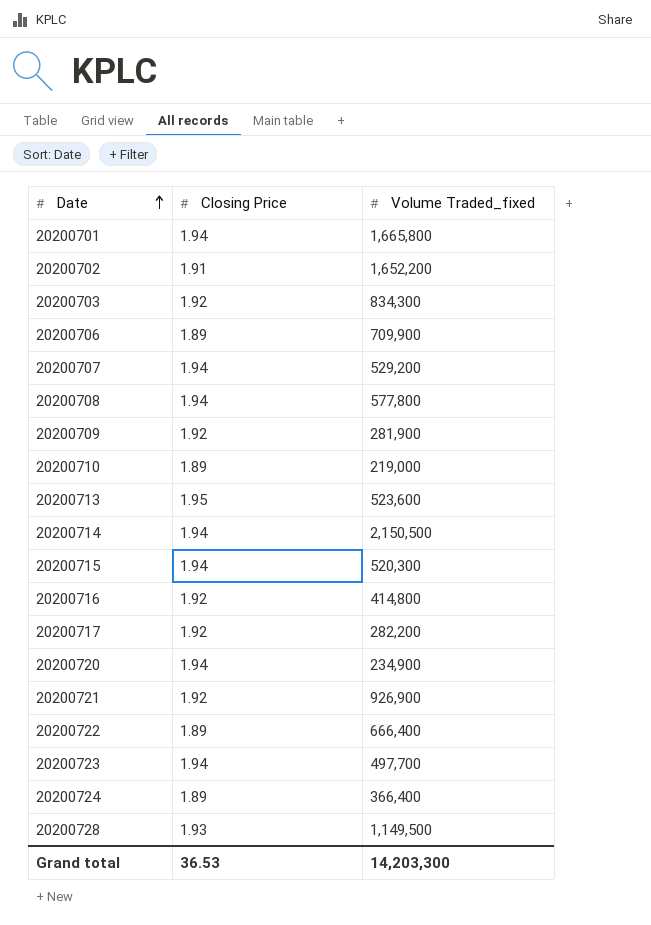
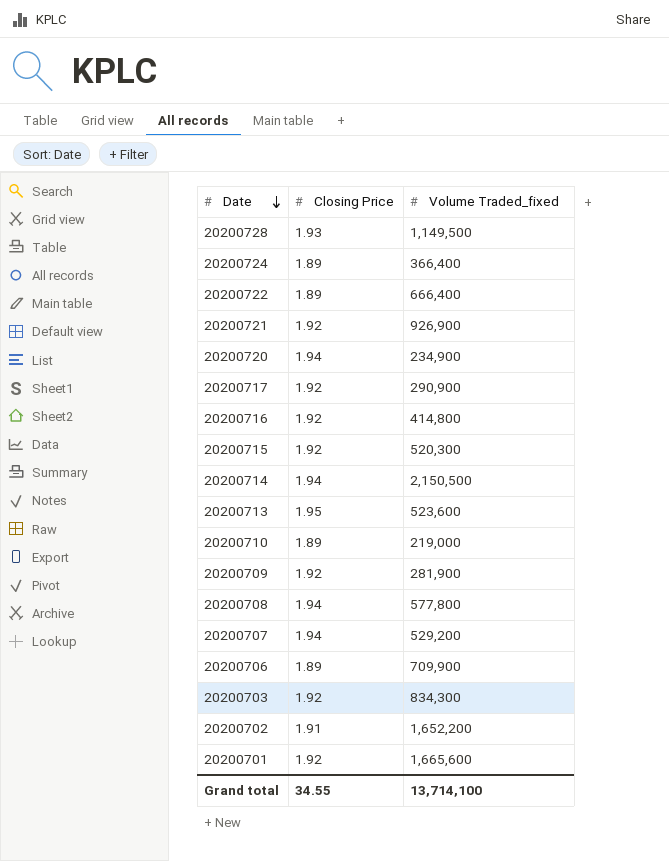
row order: Date ascending -> Date descending
row 20200723: 1.94 | 497,700 -> none
20200717 | Volume Traded_fixed: 282,200 -> 290,900
20200715 | Closing Price: 1.94 -> 1.92
20200701 | Closing Price: 1.94 -> 1.92
20200701 | Volume Traded_fixed: 1,665,800 -> 1,665,600
Grand total | Closing Price: 36.53 -> 34.55
Grand total | Volume Traded_fixed: 14,203,300 -> 13,714,100

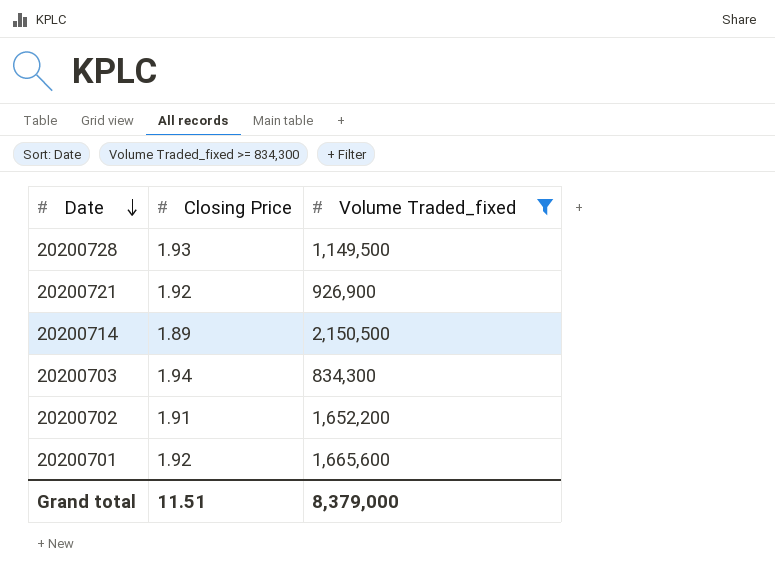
filter: none -> Volume Traded_fixed >= 834,300
20200714 | Closing Price: 1.94 -> 1.89
20200703 | Closing Price: 1.92 -> 1.94
Grand total | Closing Price: 34.55 -> 11.51
Grand total | Volume Traded_fixed: 13,714,100 -> 8,379,000

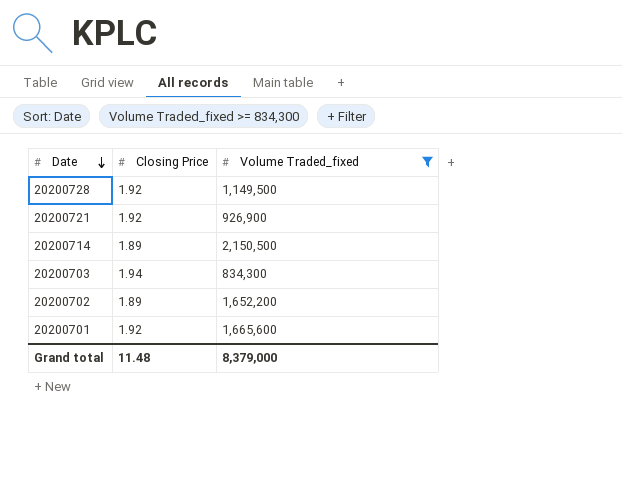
20200728 | Closing Price: 1.93 -> 1.92
20200702 | Closing Price: 1.91 -> 1.89
Grand total | Closing Price: 11.51 -> 11.48

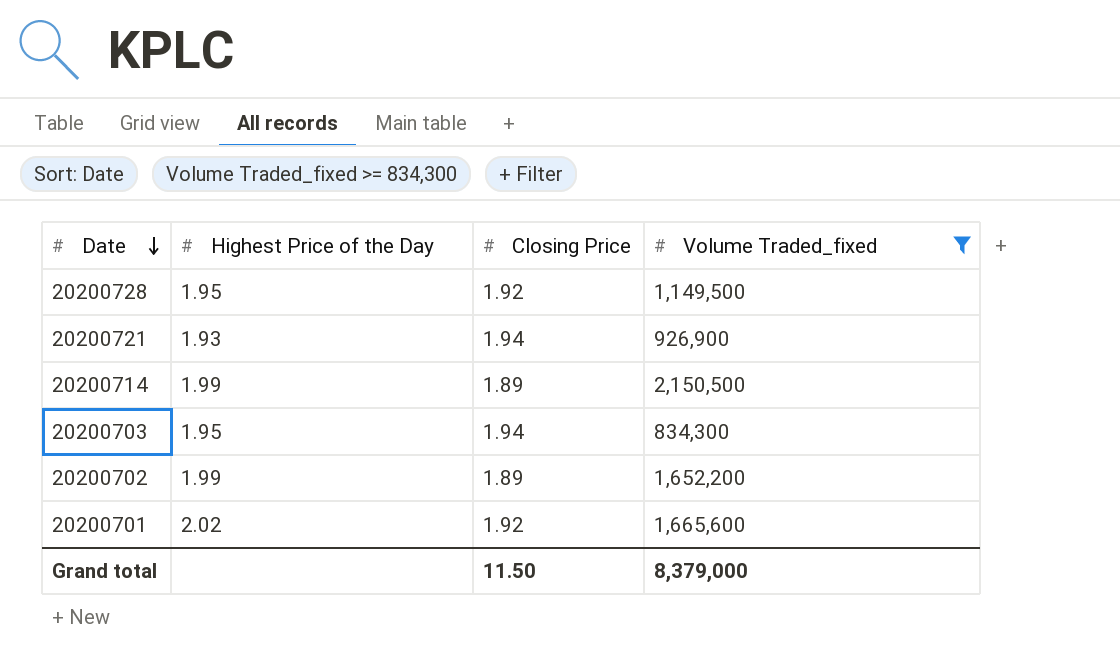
column Highest Price of the Day | position: none -> 2
20200721 | Closing Price: 1.92 -> 1.94
Grand total | Closing Price: 11.48 -> 11.50

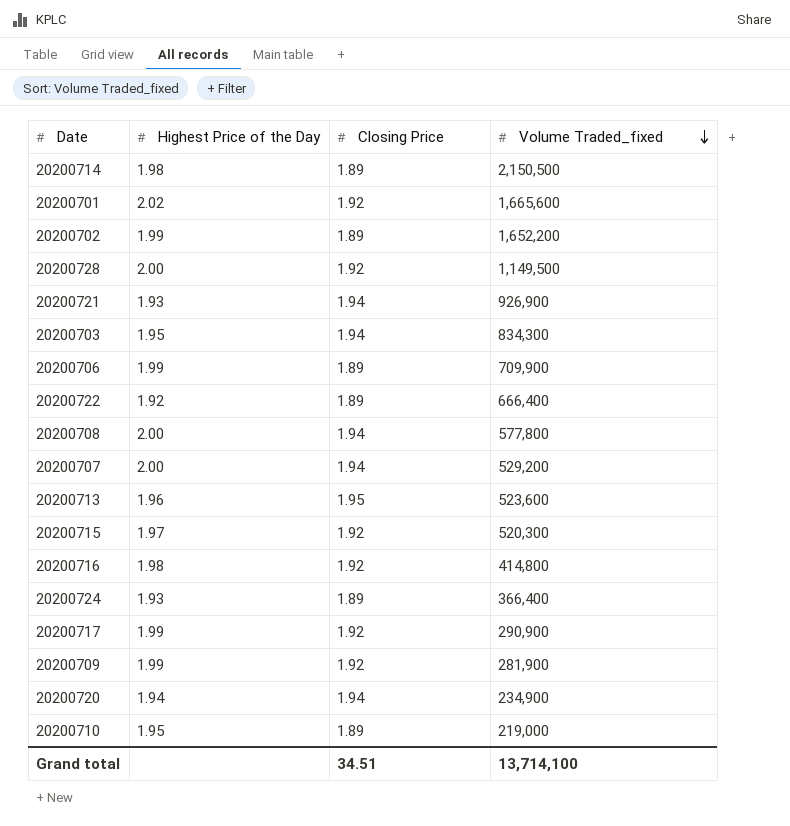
filter: Volume Traded_fixed >= 834,300 -> none
row order: Date descending -> Volume Traded_fixed descending
20200714 | Highest Price of the Day: 1.99 -> 1.98
20200728 | Highest Price of the Day: 1.95 -> 2.00
Grand total | Closing Price: 11.50 -> 34.51
Grand total | Volume Traded_fixed: 8,379,000 -> 13,714,100

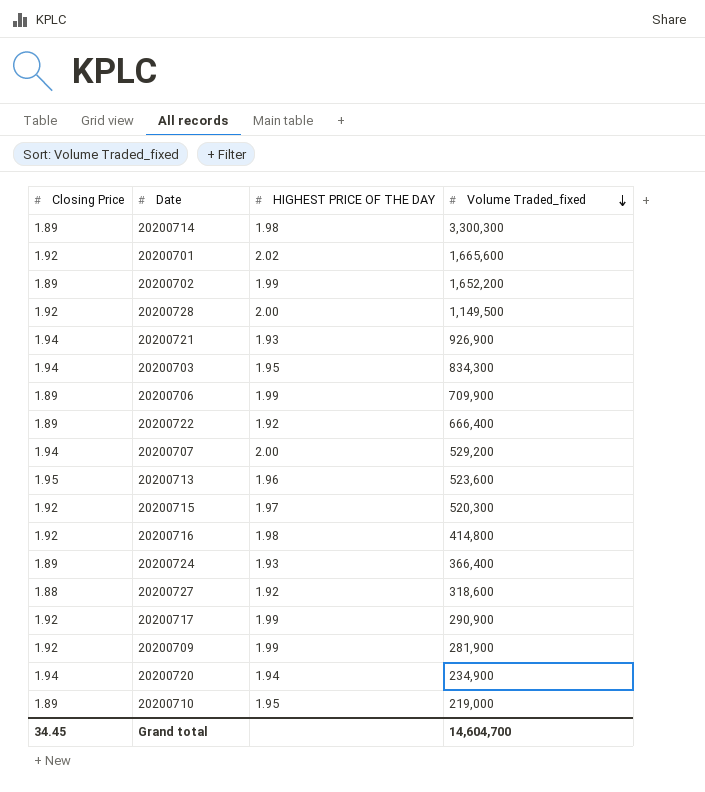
column Closing Price | position: 3 -> 1
column name: Highest Price of the Day -> HIGHEST PRICE OF THE DAY
row 20200708: 2.00 | 1.94 | 577,800 -> none
20200714 | Volume Traded_fixed: 2,150,500 -> 3,300,300
row 20200727: none -> 1.88 | 1.92 | 318,600
Grand total | Closing Price: 34.51 -> 34.45
Grand total | Volume Traded_fixed: 13,714,100 -> 14,604,700

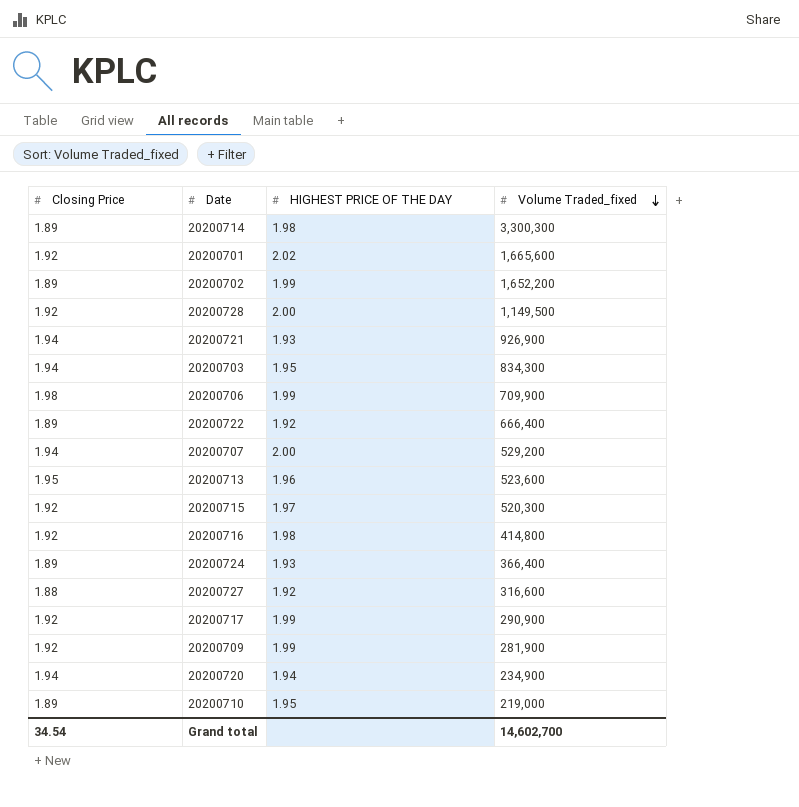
20200706 | Closing Price: 1.89 -> 1.98
20200727 | Volume Traded_fixed: 318,600 -> 316,600
Grand total | Closing Price: 34.45 -> 34.54
Grand total | Volume Traded_fixed: 14,604,700 -> 14,602,700

